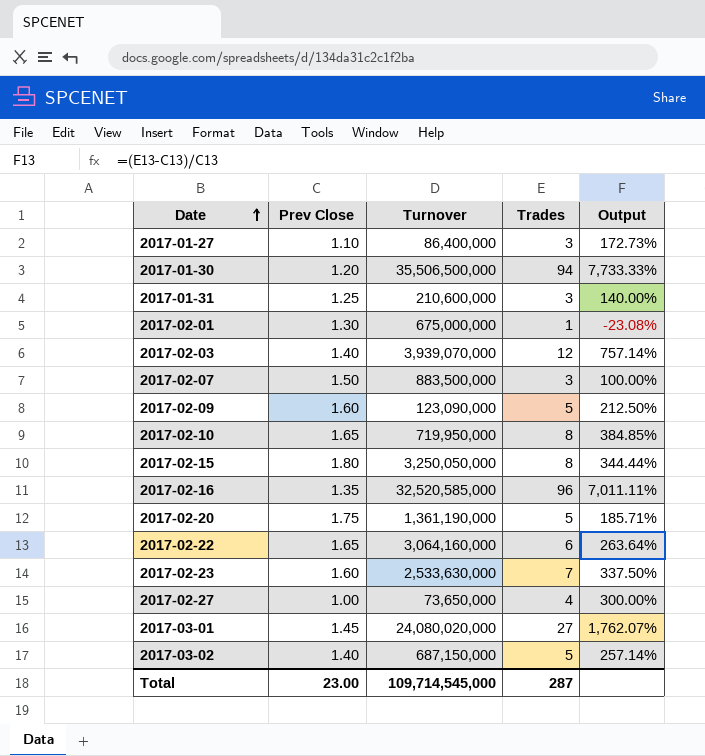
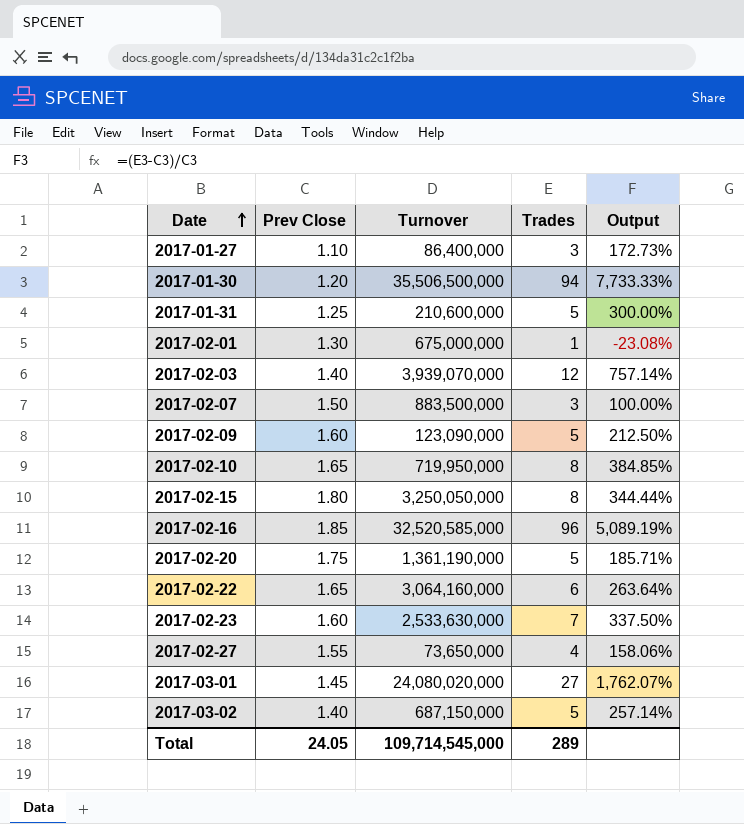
2017-01-31 | Trades: 3 -> 5
2017-01-31 | Output: 140.00% -> 300.00%
2017-02-16 | Prev Close: 1.35 -> 1.85
2017-02-16 | Output: 7,011.11% -> 5,089.19%
2017-02-27 | Prev Close: 1.00 -> 1.55
2017-02-27 | Output: 300.00% -> 158.06%
Total | Prev Close: 23.00 -> 24.05
Total | Trades: 287 -> 289

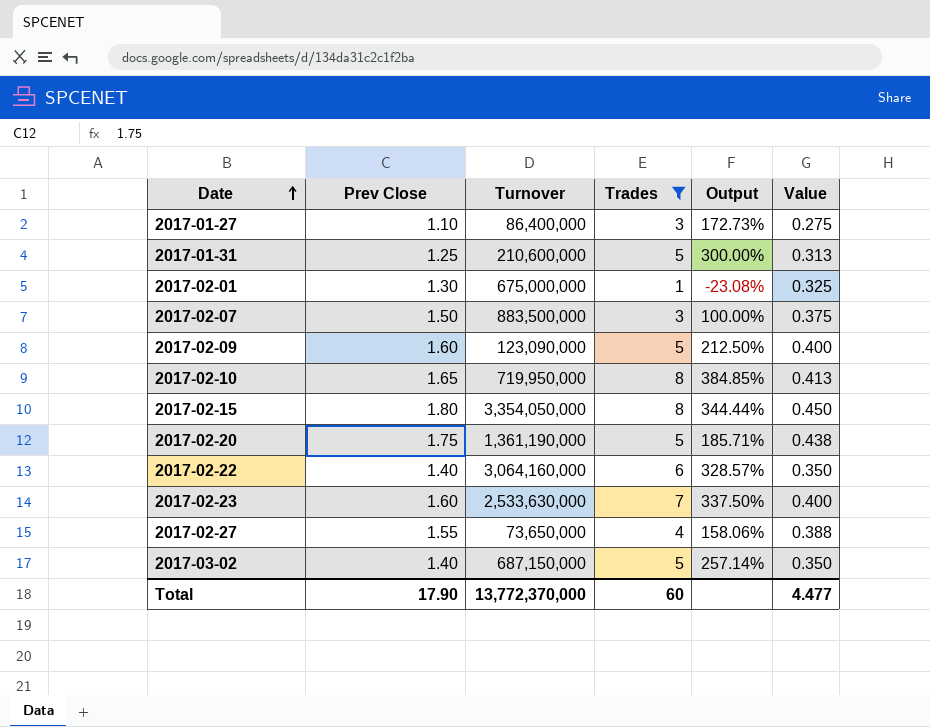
filter: none -> Trades <= 8
column Value | formula: none -> [Prev Close] * 0.25
2017-02-15 | Turnover: 3,250,050,000 -> 3,354,050,000
2017-02-22 | Prev Close: 1.65 -> 1.40
2017-02-22 | Output: 263.64% -> 328.57%
Total | Prev Close: 24.05 -> 17.90
Total | Turnover: 109,714,545,000 -> 13,772,370,000
Total | Trades: 289 -> 60

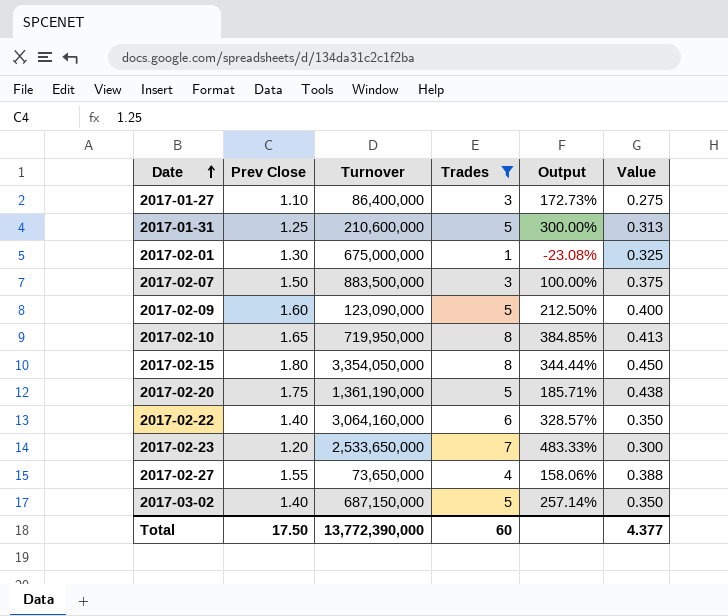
2017-02-23 | Prev Close: 1.60 -> 1.20
2017-02-23 | Turnover: 2,533,630,000 -> 2,533,650,000
2017-02-23 | Output: 337.50% -> 483.33%
2017-02-23 | Value: 0.400 -> 0.300
Total | Prev Close: 17.90 -> 17.50
Total | Turnover: 13,772,370,000 -> 13,772,390,000
Total | Value: 4.477 -> 4.377

